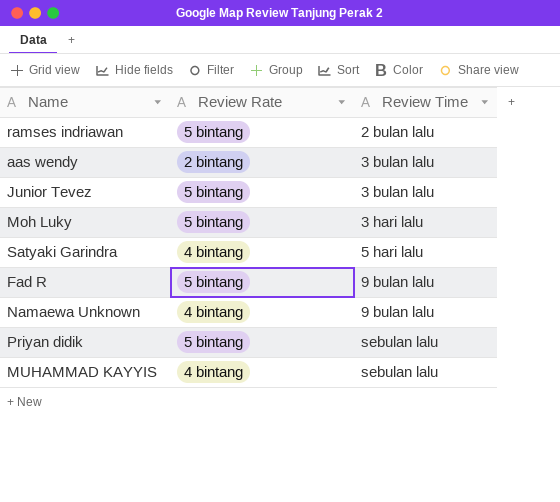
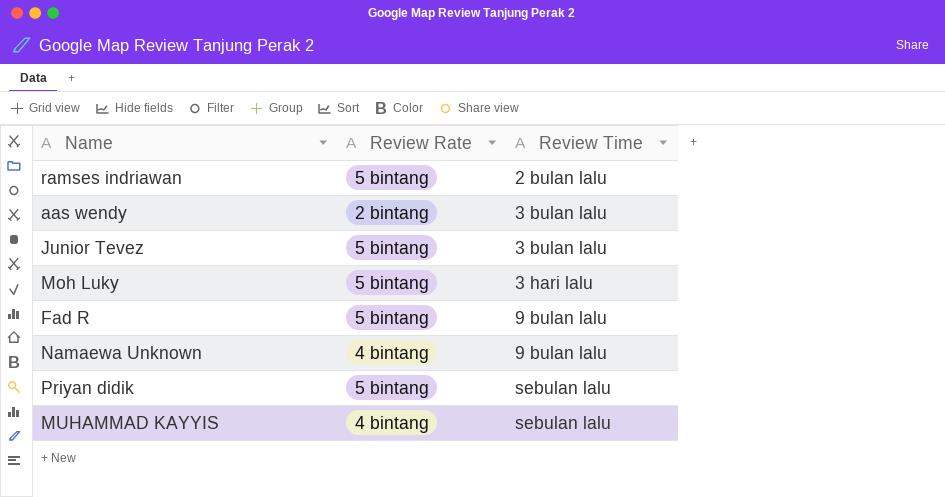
row Satyaki Garindra: 4 bintang | 5 hari lalu -> none

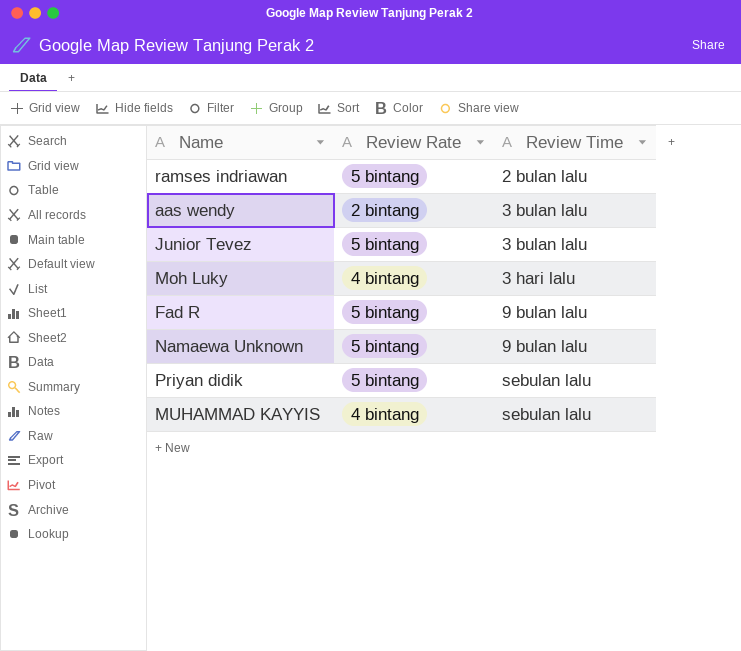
Moh Luky | Review Rate: 5 bintang -> 4 bintang
Namaewa Unknown | Review Rate: 4 bintang -> 5 bintang

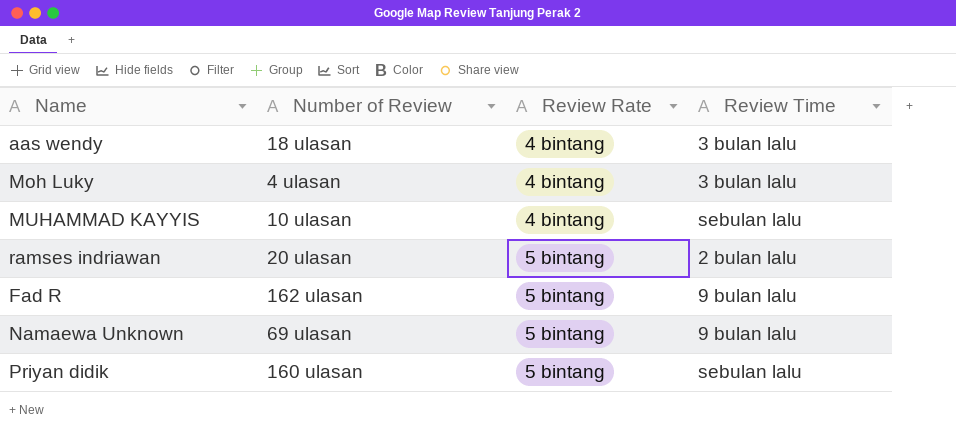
row order: Review Time ascending -> Review Rate ascending
column Number of Review | position: none -> 2
row Junior Tevez: 5 bintang | 3 bulan lalu -> none
aas wendy | Review Rate: 2 bintang -> 4 bintang
Moh Luky | Review Time: 3 hari lalu -> 3 bulan lalu

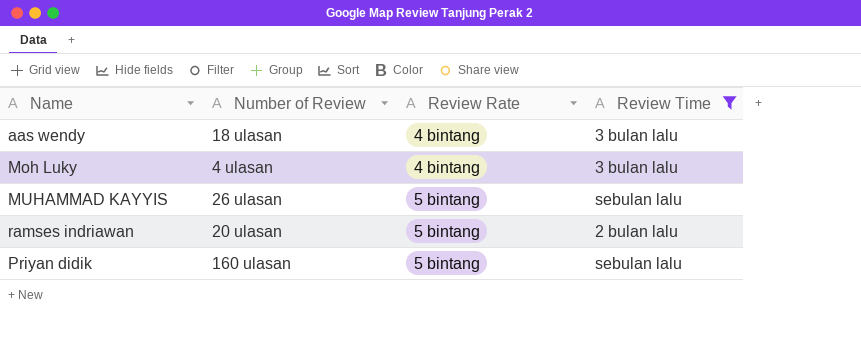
filter: none -> Review Time != 9 bulan lalu
MUHAMMAD KAYYIS | Number of Review: 10 ulasan -> 26 ulasan
MUHAMMAD KAYYIS | Review Rate: 4 bintang -> 5 bintang

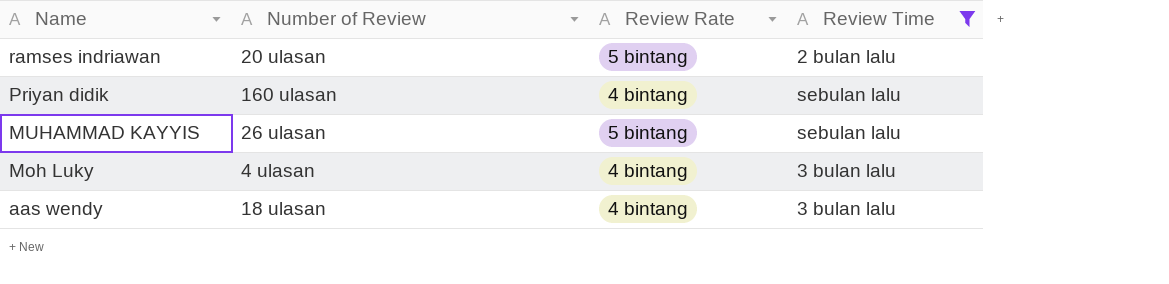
row order: Review Rate ascending -> Name descending
Priyan didik | Review Rate: 5 bintang -> 4 bintang

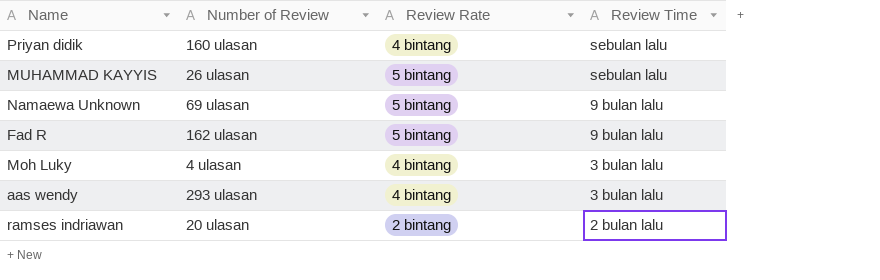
filter: Review Time != 9 bulan lalu -> none
row order: Name descending -> Review Time descending
aas wendy | Number of Review: 18 ulasan -> 293 ulasan
ramses indriawan | Review Rate: 5 bintang -> 2 bintang

